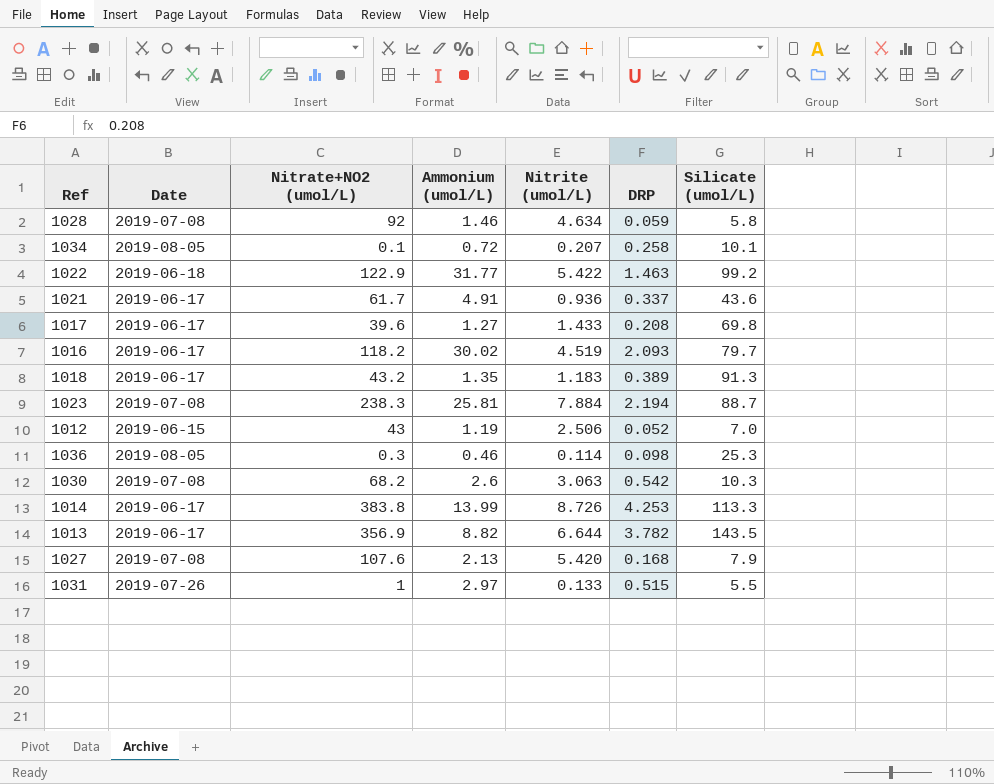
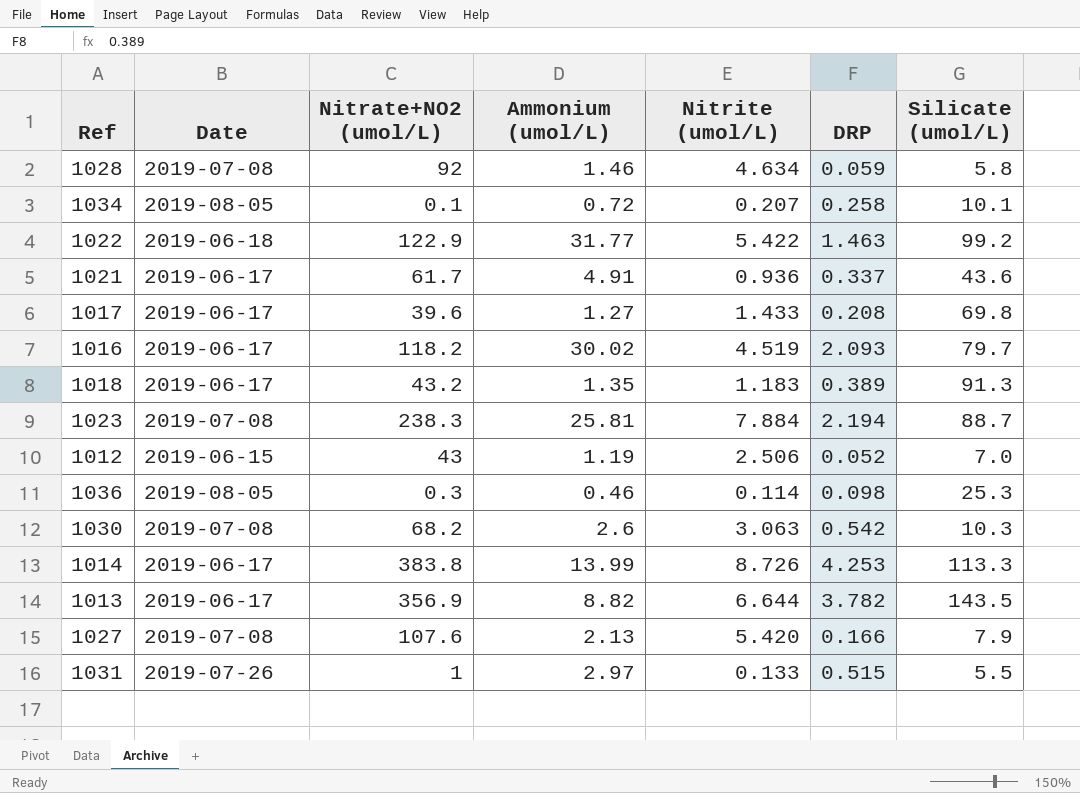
1027 | DRP: 0.168 -> 0.166

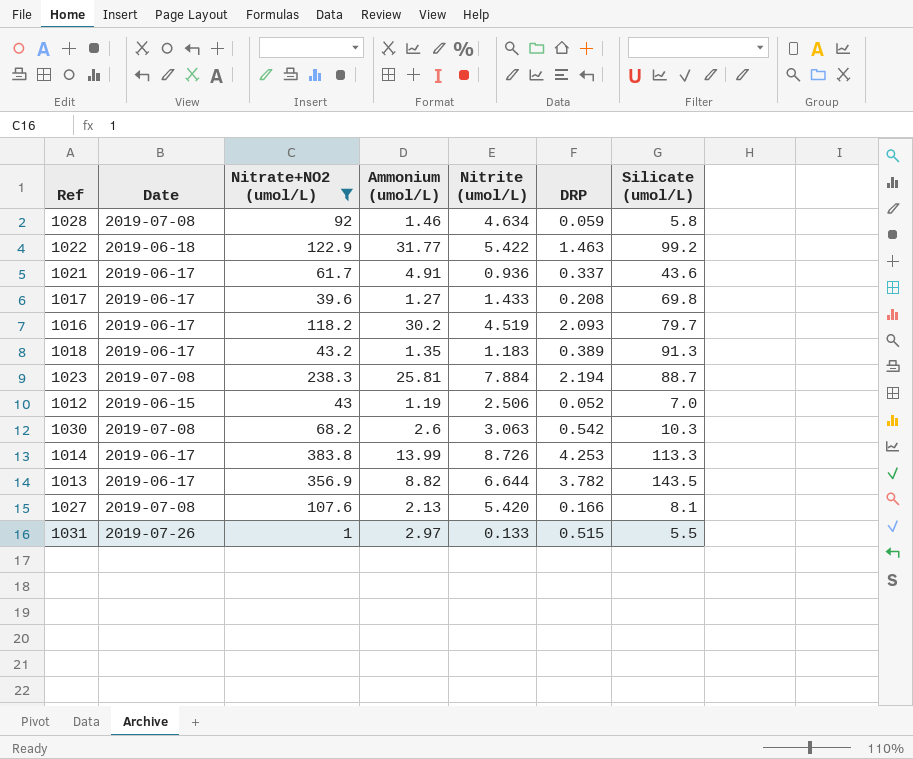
filter: none -> Nitrate+NO2 (umol/L) >= 1
1016 | Ammonium (umol/L): 30.02 -> 30.2
1027 | Silicate (umol/L): 7.9 -> 8.1

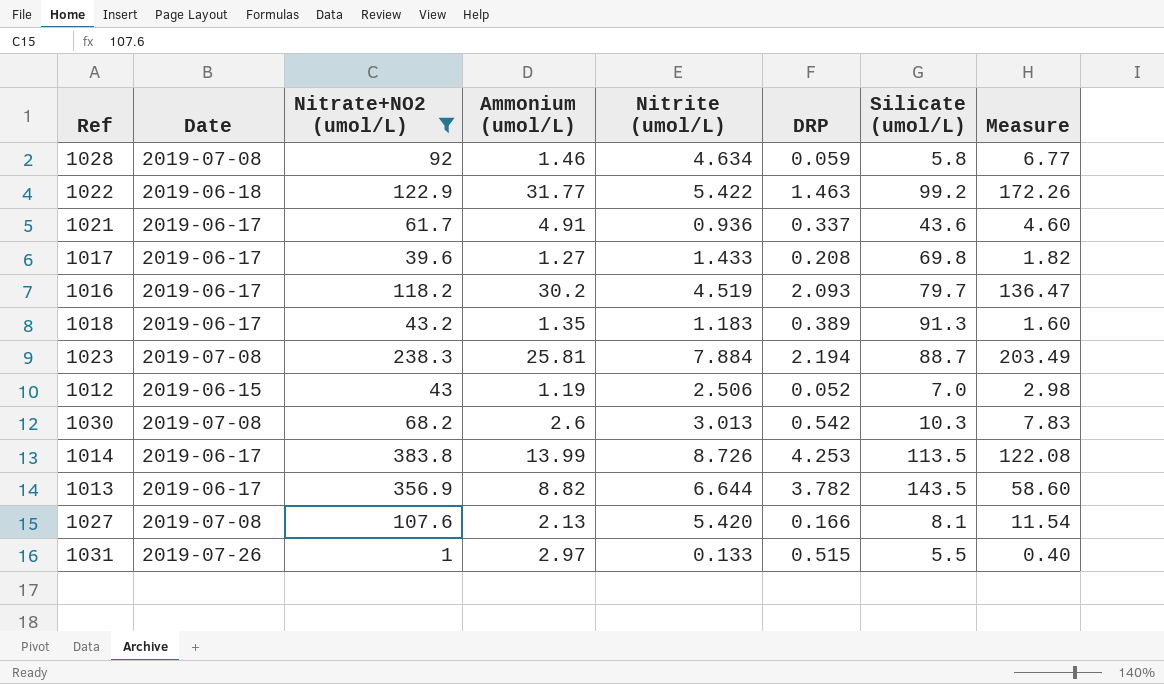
column Measure | formula: none -> [Ammonium (umol/L)] * [Nitrite (umol/L)]
1030 | Nitrite (umol/L): 3.063 -> 3.013
1014 | Silicate (umol/L): 113.3 -> 113.5

